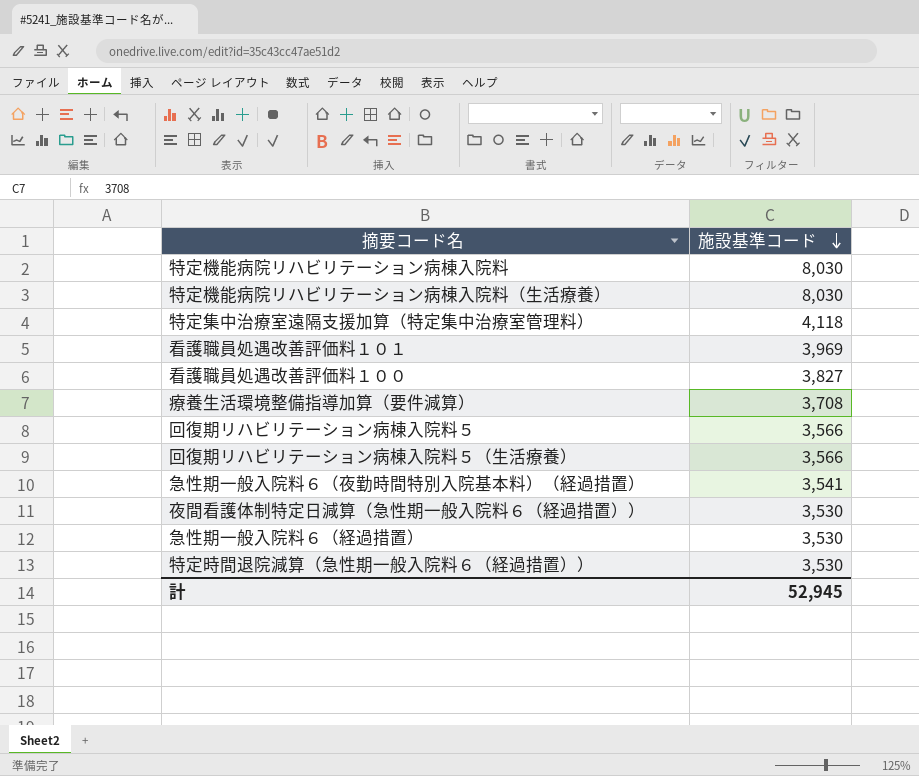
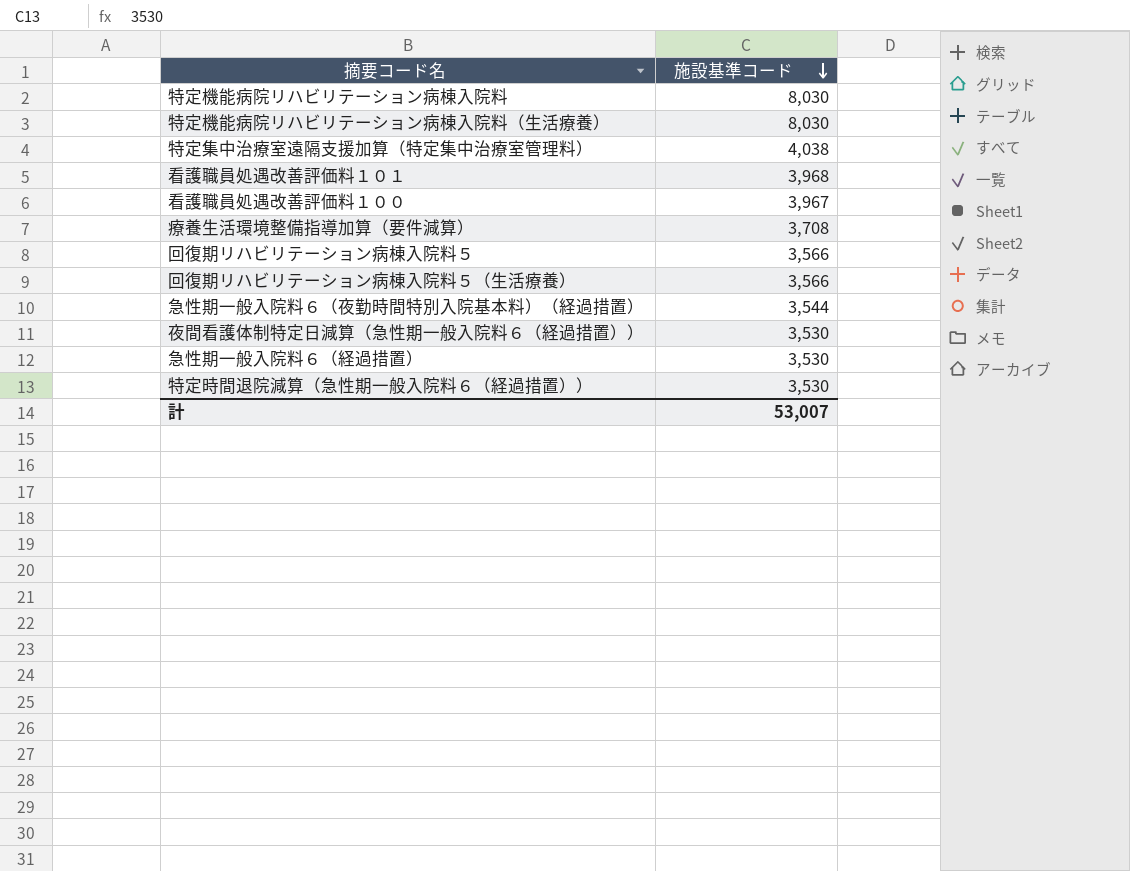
特定集中治療室遠隔支援加算（特定集中治療室管理料） | 施設基準コード: 4,118 -> 4,038
看護職員処遇改善評価料１０１ | 施設基準コード: 3,969 -> 3,968
看護職員処遇改善評価料１００ | 施設基準コード: 3,827 -> 3,967
急性期一般入院料６（夜勤時間特別入院基本料）（経過措置） | 施設基準コード: 3,541 -> 3,544
計 | 施設基準コード: 52,945 -> 53,007

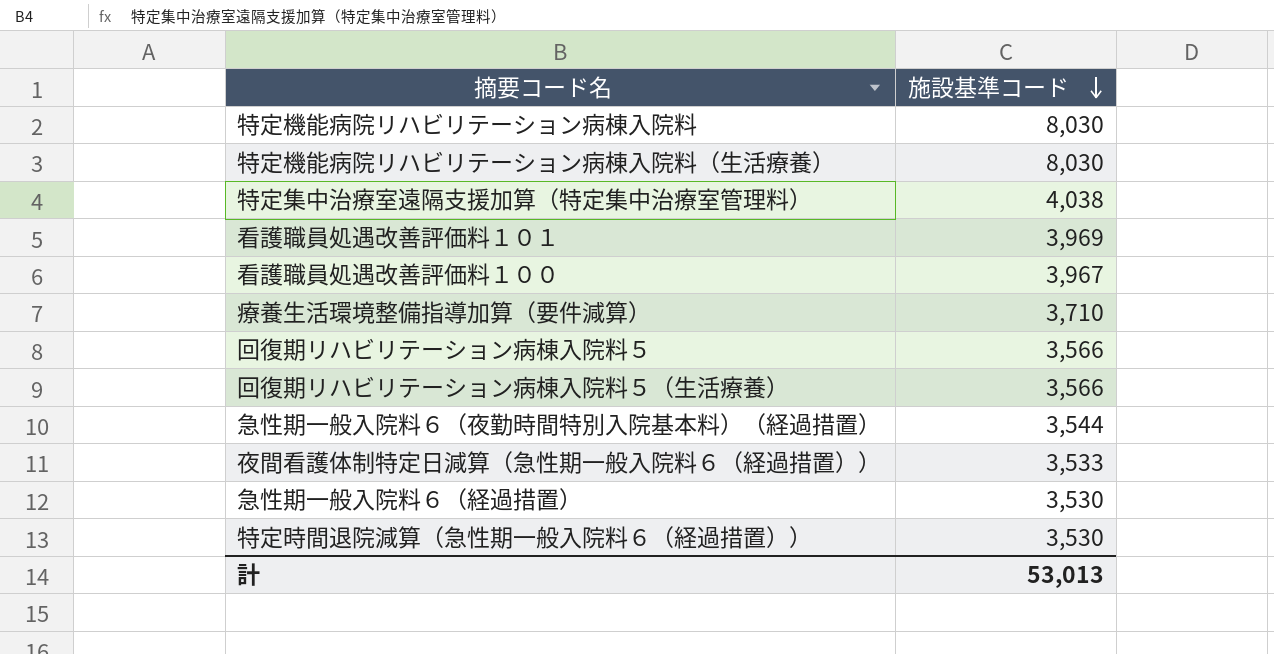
看護職員処遇改善評価料１０１ | 施設基準コード: 3,968 -> 3,969
療養生活環境整備指導加算（要件減算） | 施設基準コード: 3,708 -> 3,710
夜間看護体制特定日減算（急性期一般入院料６（経過措置）） | 施設基準コード: 3,530 -> 3,533
計 | 施設基準コード: 53,007 -> 53,013

